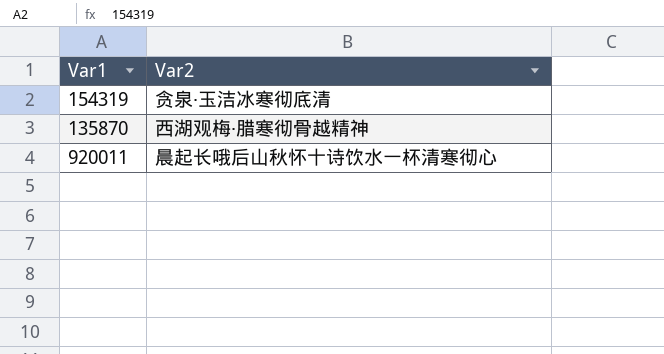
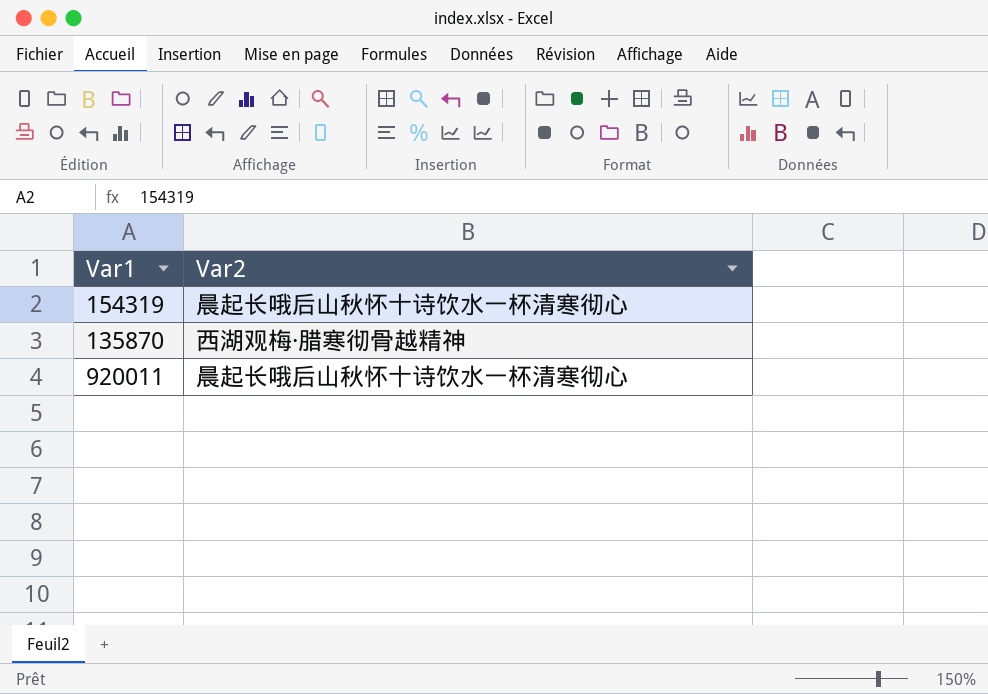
154319 | Var2: 贪泉·玉洁冰寒彻底清 -> 晨起长哦后山秋怀十诗饮水一杯清寒彻心

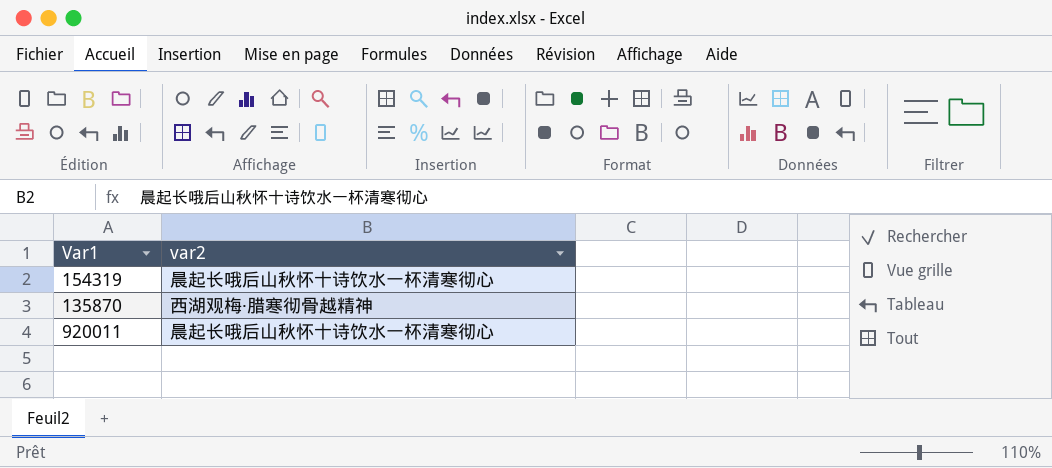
column name: Var2 -> var2

